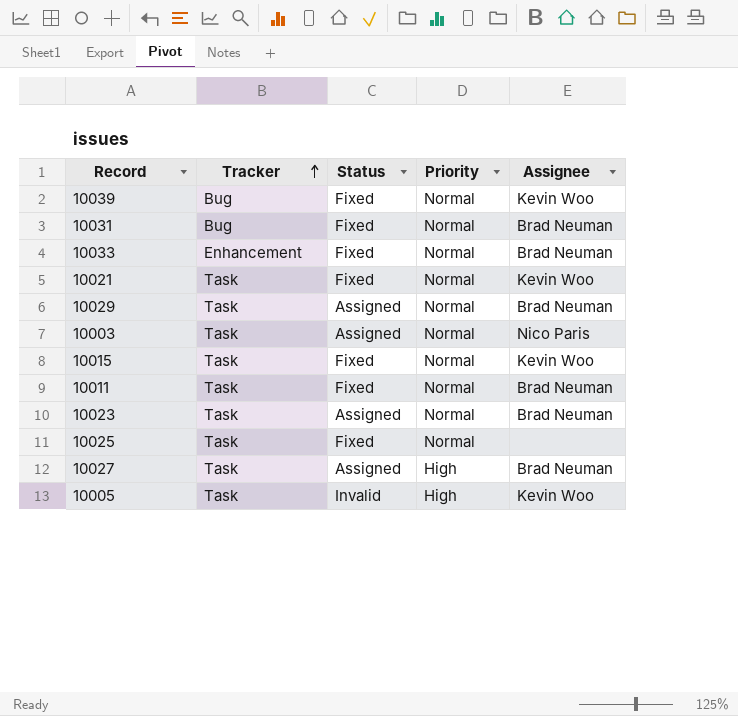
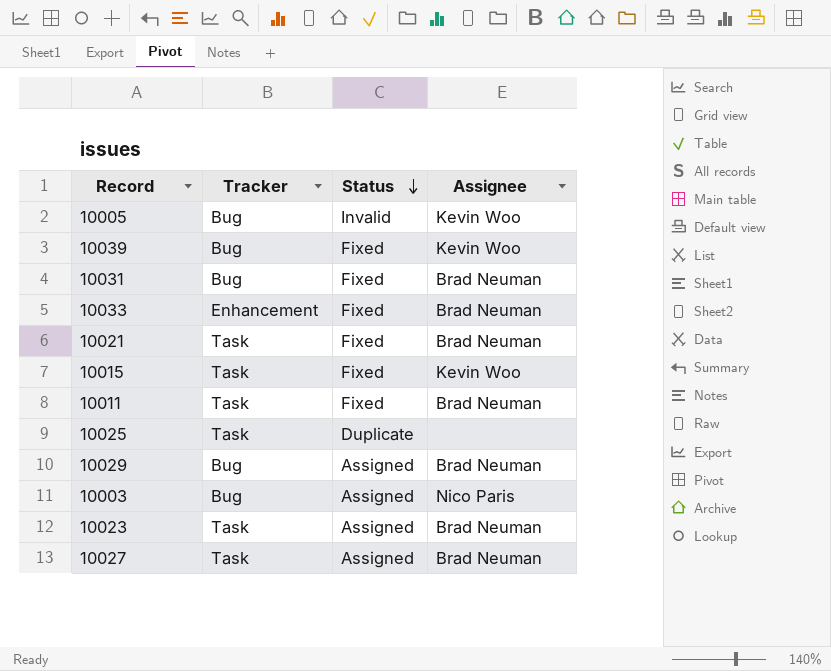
row order: Tracker ascending -> Status descending
column Priority | position: 4 -> none
10005 | Tracker: Task -> Bug
10021 | Assignee: Kevin Woo -> Brad Neuman
10025 | Status: Fixed -> Duplicate
10029 | Tracker: Task -> Bug
10003 | Tracker: Task -> Bug

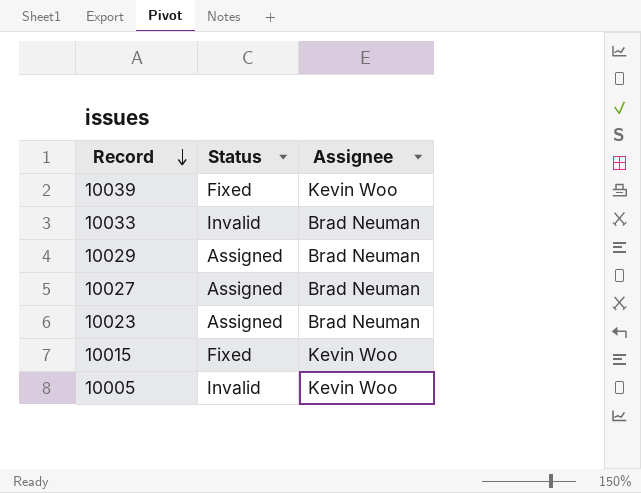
row order: Status descending -> Record descending
column Tracker | position: 2 -> none
row 10031: Bug | Fixed | Brad Neuman -> none
row 10021: Task | Fixed | Brad Neuman -> none
row 10011: Task | Fixed | Brad Neuman -> none
row 10025: Task | Duplicate | none -> none
row 10003: Bug | Assigned | Nico Paris -> none
10033 | Status: Fixed -> Invalid

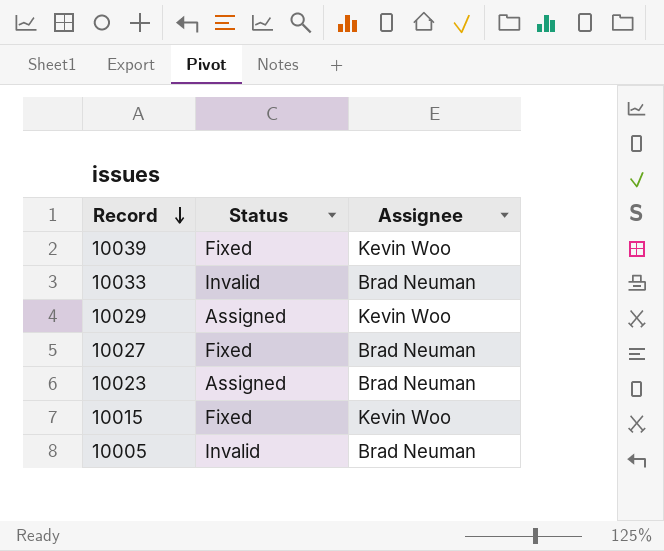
10029 | Assignee: Brad Neuman -> Kevin Woo
10027 | Status: Assigned -> Fixed
10005 | Assignee: Kevin Woo -> Brad Neuman

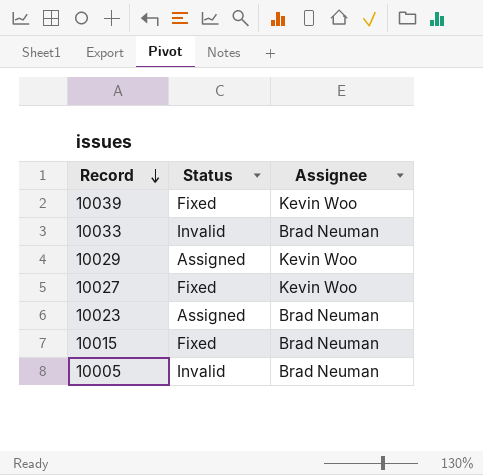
10027 | Assignee: Brad Neuman -> Kevin Woo
10015 | Assignee: Kevin Woo -> Brad Neuman

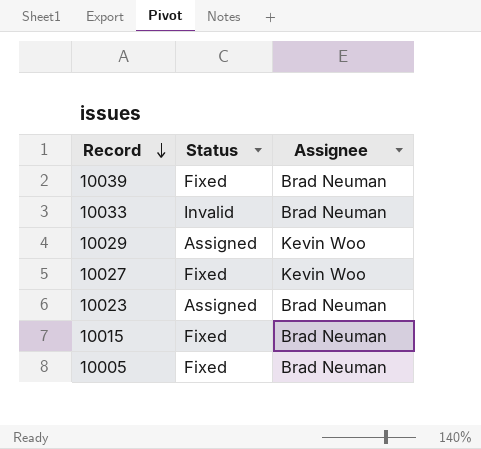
10039 | Assignee: Kevin Woo -> Brad Neuman
10005 | Status: Invalid -> Fixed

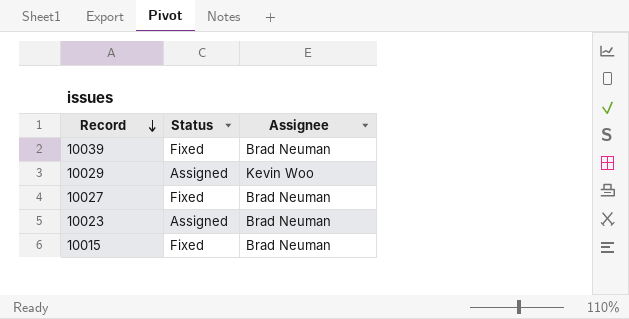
row 10033: Invalid | Brad Neuman -> none
row 10005: Fixed | Brad Neuman -> none
10027 | Assignee: Kevin Woo -> Brad Neuman

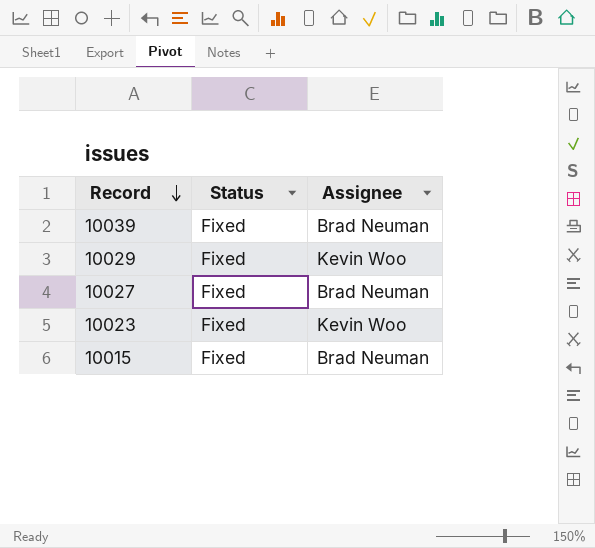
10029 | Status: Assigned -> Fixed
10023 | Status: Assigned -> Fixed
10023 | Assignee: Brad Neuman -> Kevin Woo

